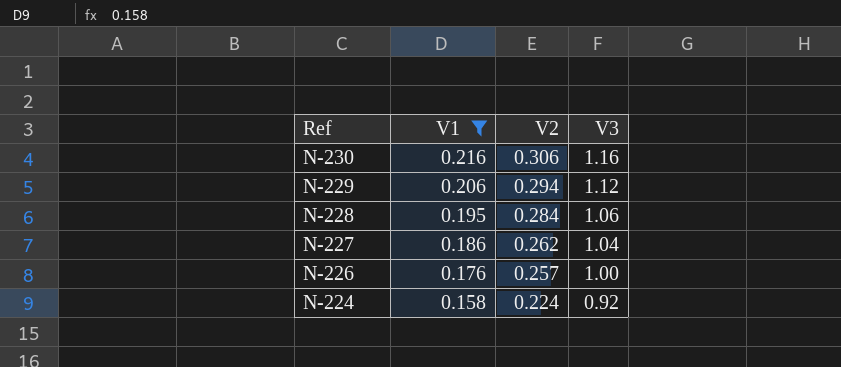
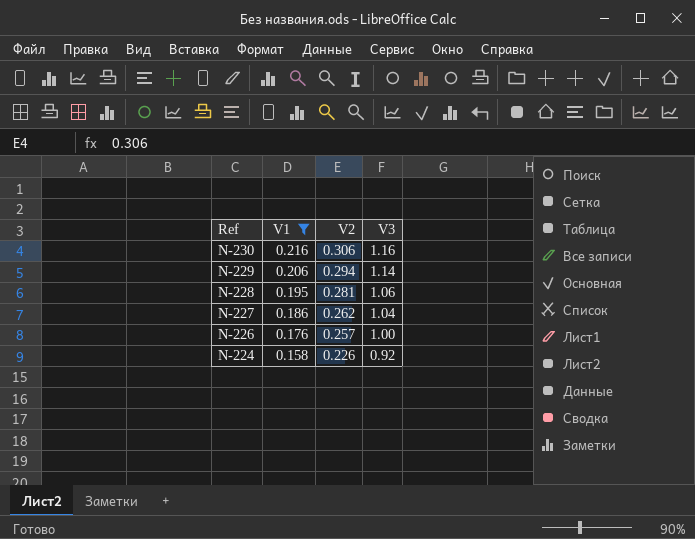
N-229 | V3: 1.12 -> 1.14
N-228 | V2: 0.284 -> 0.281
N-224 | V2: 0.224 -> 0.226

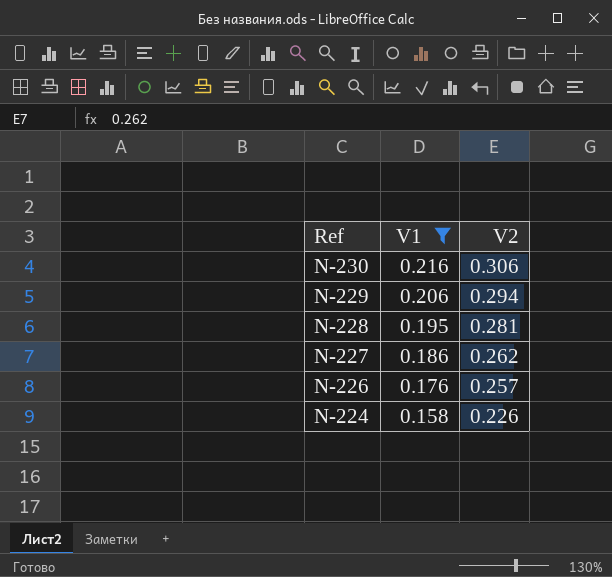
column V3 | position: 4 -> none

